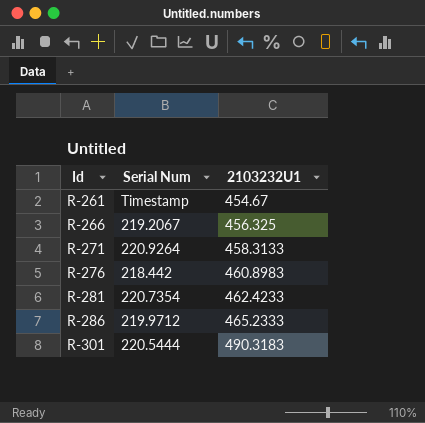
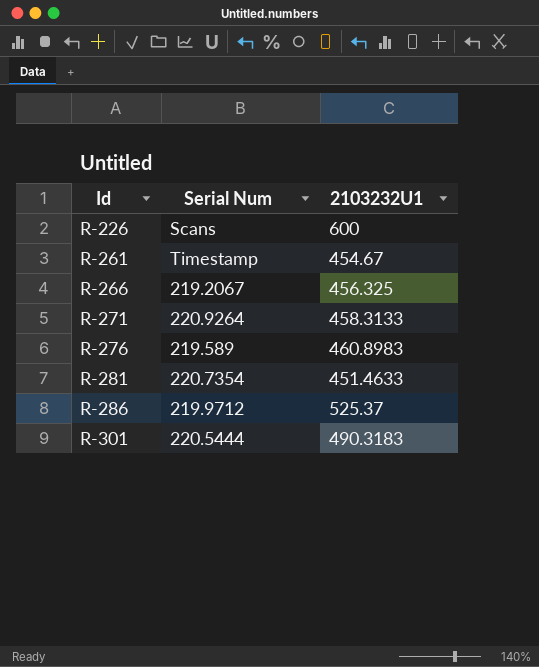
row R-226: none -> Scans | 600
R-276 | Serial Num: 218.442 -> 219.589
R-281 | 2103232U1: 462.4233 -> 451.4633
R-286 | 2103232U1: 465.2333 -> 525.37

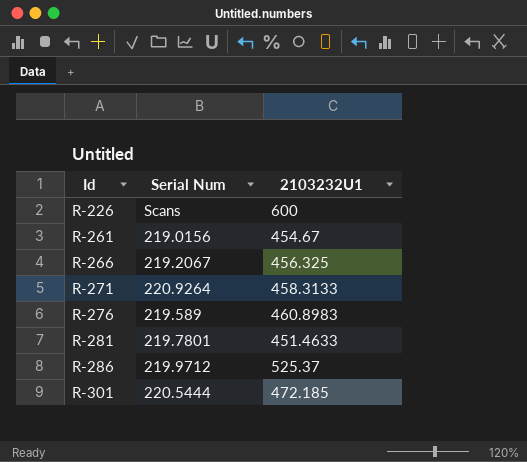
R-261 | Serial Num: Timestamp -> 219.0156
R-281 | Serial Num: 220.7354 -> 219.7801
R-301 | 2103232U1: 490.3183 -> 472.185

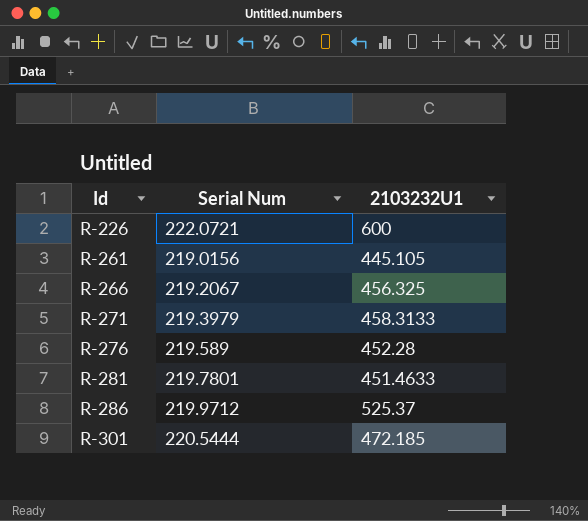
R-226 | Serial Num: Scans -> 222.0721
R-261 | 2103232U1: 454.67 -> 445.105
R-271 | Serial Num: 220.9264 -> 219.3979
R-276 | 2103232U1: 460.8983 -> 452.28

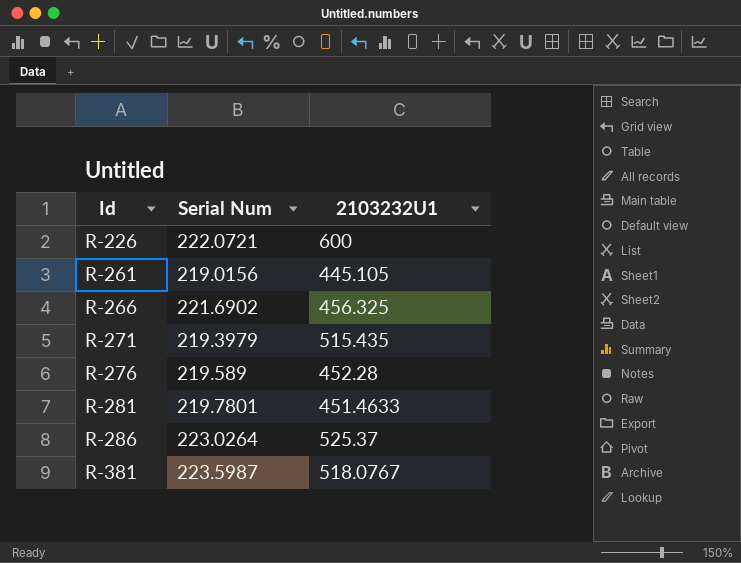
row R-301: 220.5444 | 472.185 -> none
R-266 | Serial Num: 219.2067 -> 221.6902
R-271 | 2103232U1: 458.3133 -> 515.435
R-286 | Serial Num: 219.9712 -> 223.0264
row R-381: none -> 223.5987 | 518.0767

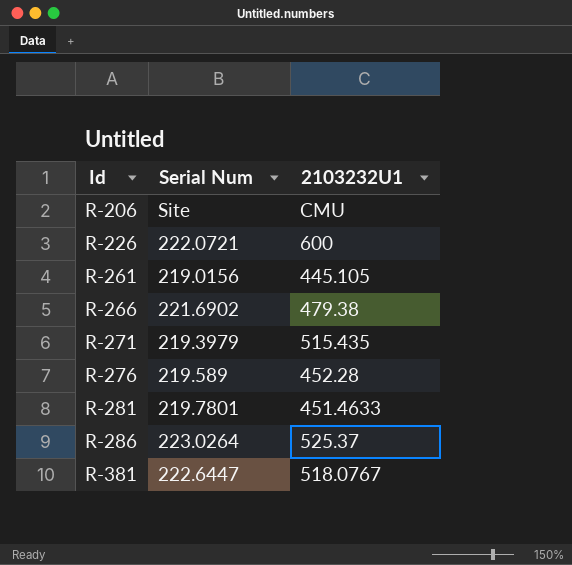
row R-206: none -> Site | CMU
R-266 | 2103232U1: 456.325 -> 479.38
R-381 | Serial Num: 223.5987 -> 222.6447

